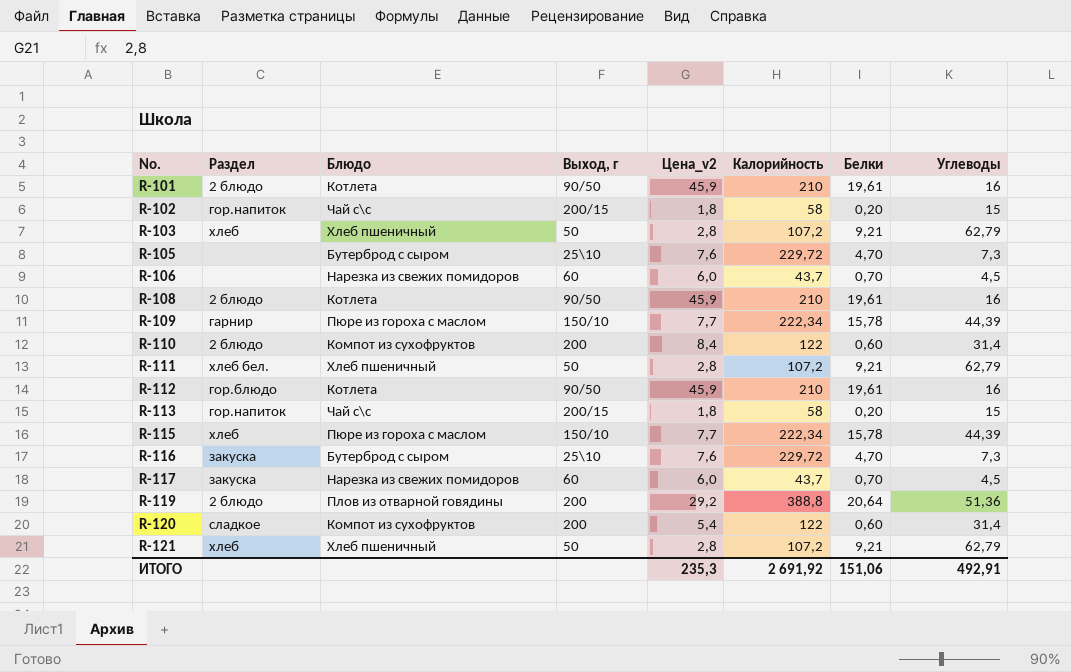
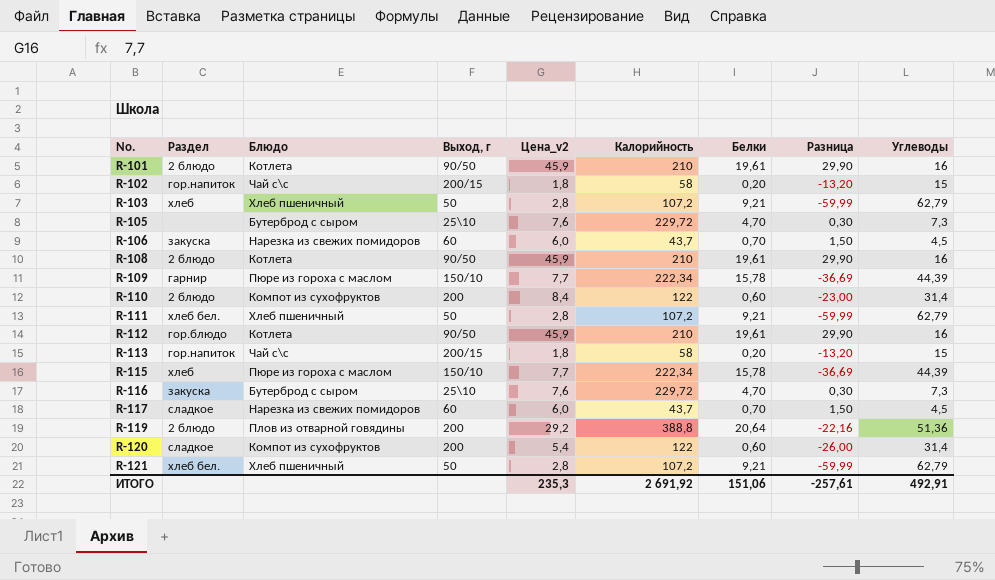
column Разница | formula: none -> [Цена_v2] - [Углеводы]
R-106 | Раздел: none -> закуска
R-117 | Раздел: закуска -> сладкое
R-121 | Раздел: хлеб -> хлеб бел.

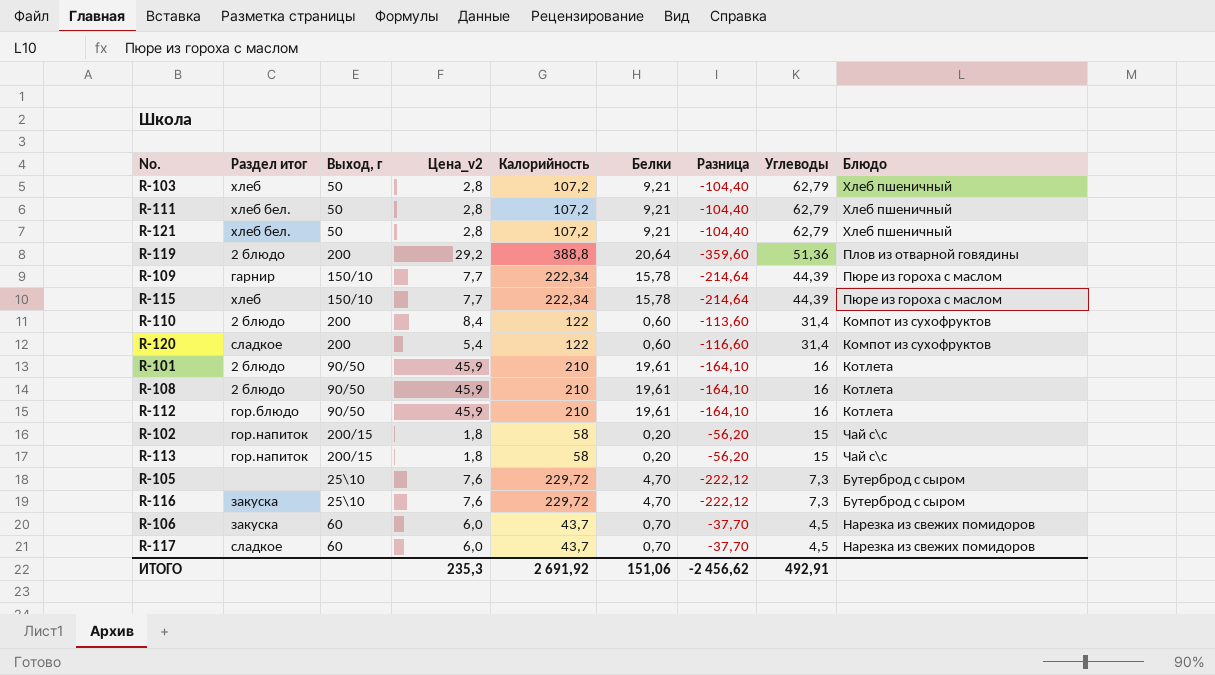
row order: No. ascending -> Углеводы descending
column name: Раздел -> Раздел итог
column Разница | formula: [Цена_v2] - [Углеводы] -> [Цена_v2] - [Калорийность]
column Блюдо | position: 3 -> 9
ИТОГО | Разница: -257,61 -> -2 456,62

